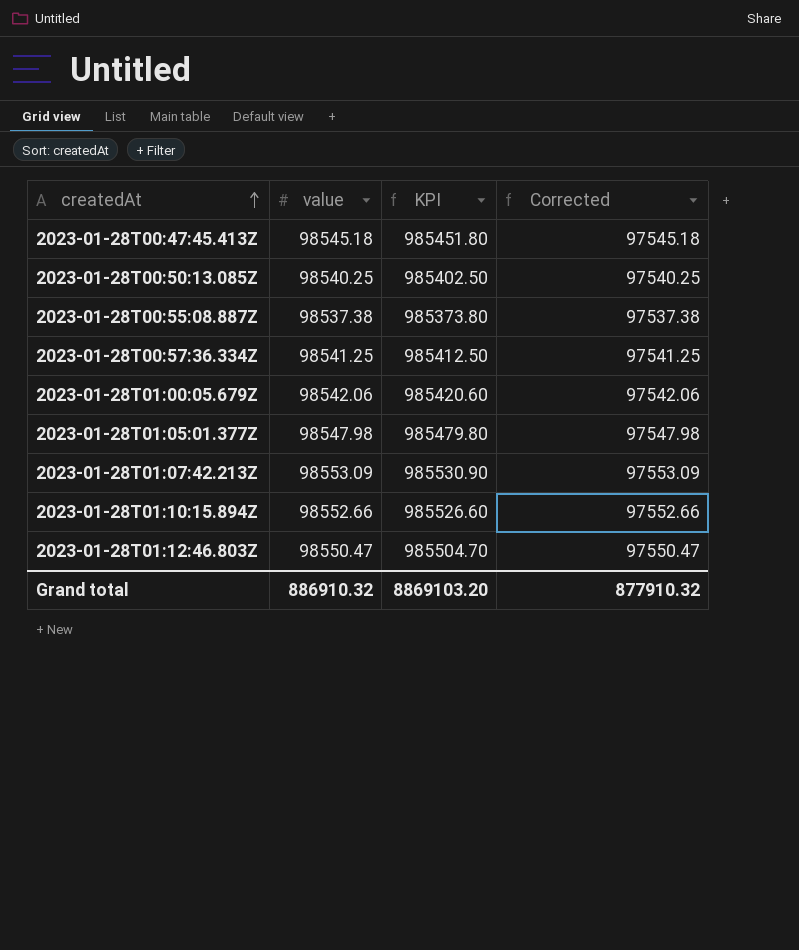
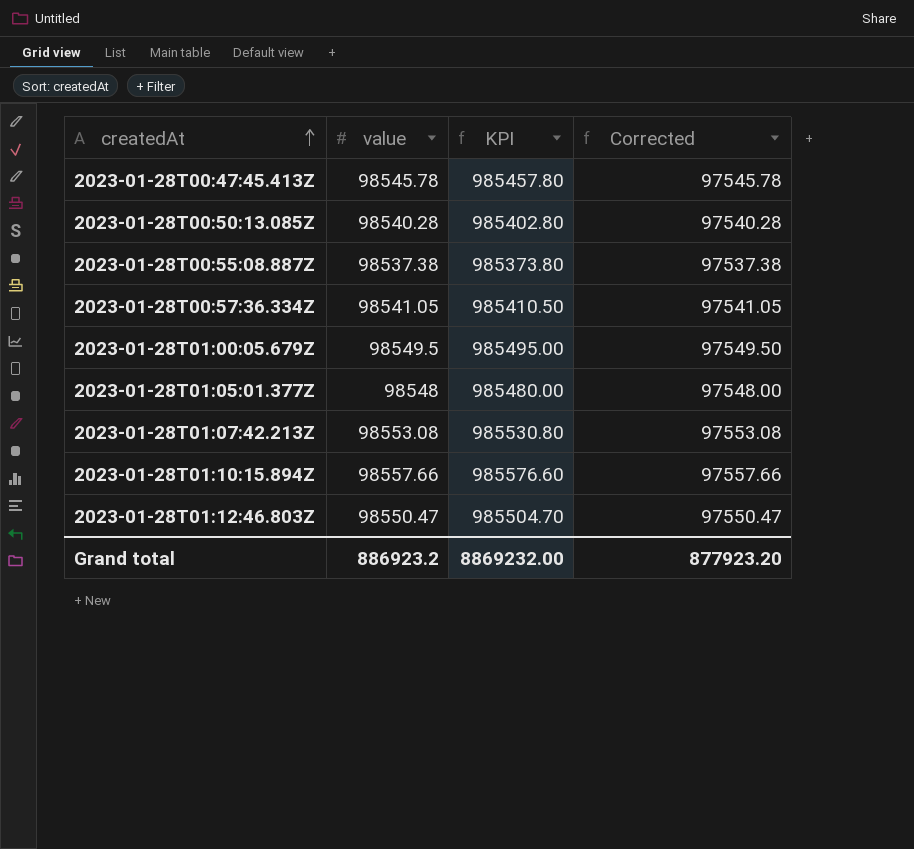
2023-01-28T00:47:45.413Z | value: 98545.18 -> 98545.78
2023-01-28T00:47:45.413Z | KPI: 985451.80 -> 985457.80
2023-01-28T00:47:45.413Z | Corrected: 97545.18 -> 97545.78
2023-01-28T00:50:13.085Z | value: 98540.25 -> 98540.28
2023-01-28T00:50:13.085Z | KPI: 985402.50 -> 985402.80
2023-01-28T00:50:13.085Z | Corrected: 97540.25 -> 97540.28
2023-01-28T00:57:36.334Z | value: 98541.25 -> 98541.05
2023-01-28T00:57:36.334Z | KPI: 985412.50 -> 985410.50
2023-01-28T00:57:36.334Z | Corrected: 97541.25 -> 97541.05
2023-01-28T01:00:05.679Z | value: 98542.06 -> 98549.5
2023-01-28T01:00:05.679Z | KPI: 985420.60 -> 985495.00
2023-01-28T01:00:05.679Z | Corrected: 97542.06 -> 97549.50
2023-01-28T01:05:01.377Z | value: 98547.98 -> 98548
2023-01-28T01:05:01.377Z | KPI: 985479.80 -> 985480.00
2023-01-28T01:05:01.377Z | Corrected: 97547.98 -> 97548.00
2023-01-28T01:07:42.213Z | value: 98553.09 -> 98553.08
2023-01-28T01:07:42.213Z | KPI: 985530.90 -> 985530.80
2023-01-28T01:07:42.213Z | Corrected: 97553.09 -> 97553.08
2023-01-28T01:10:15.894Z | value: 98552.66 -> 98557.66
2023-01-28T01:10:15.894Z | KPI: 985526.60 -> 985576.60
2023-01-28T01:10:15.894Z | Corrected: 97552.66 -> 97557.66
Grand total | value: 886910.32 -> 886923.2
Grand total | KPI: 8869103.20 -> 8869232.00
Grand total | Corrected: 877910.32 -> 877923.20

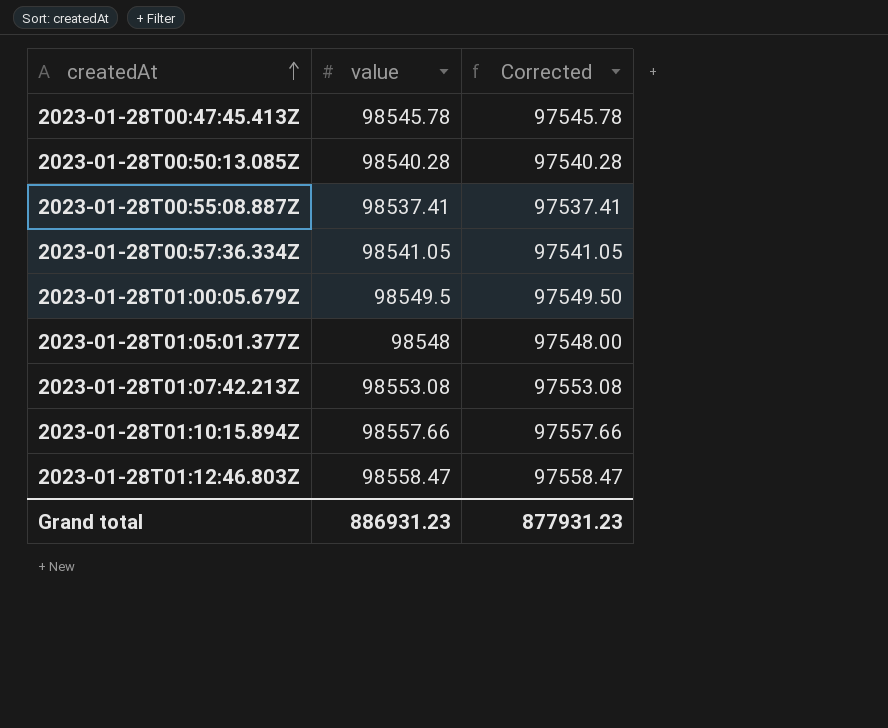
column KPI | formula: [value] * 10 -> none
2023-01-28T00:55:08.887Z | value: 98537.38 -> 98537.41
2023-01-28T00:55:08.887Z | Corrected: 97537.38 -> 97537.41
2023-01-28T01:12:46.803Z | value: 98550.47 -> 98558.47
2023-01-28T01:12:46.803Z | Corrected: 97550.47 -> 97558.47
Grand total | value: 886923.2 -> 886931.23
Grand total | Corrected: 877923.20 -> 877931.23

